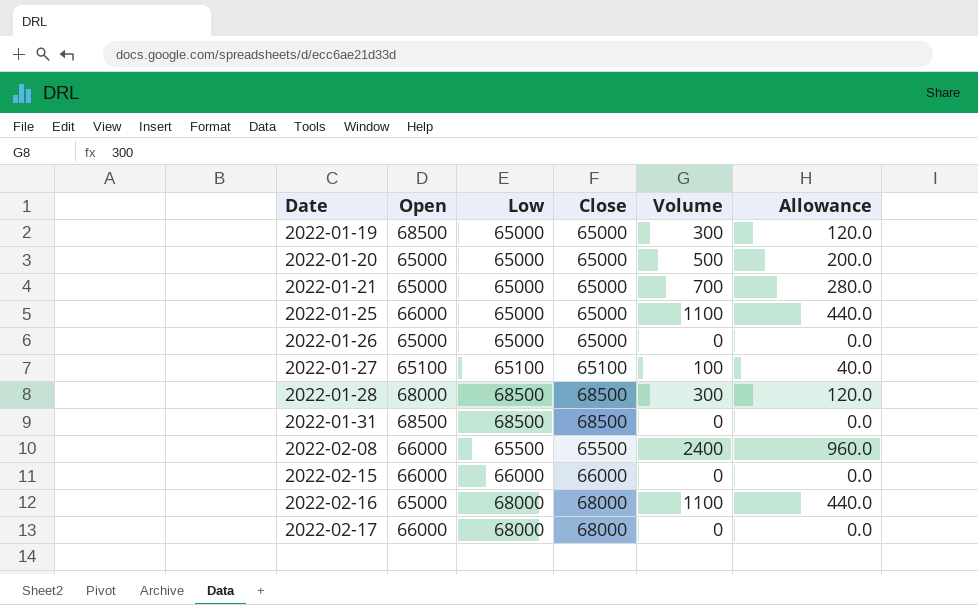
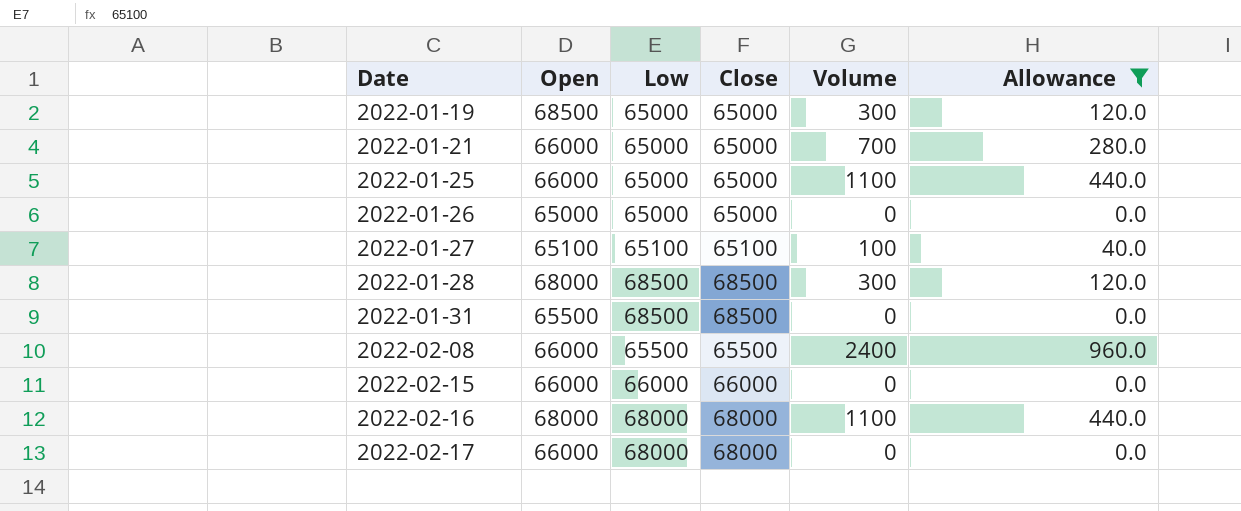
filter: none -> Allowance != 200.0
2022-01-21 | Open: 65000 -> 66000
2022-01-31 | Open: 68500 -> 65500
2022-02-16 | Open: 65000 -> 68000

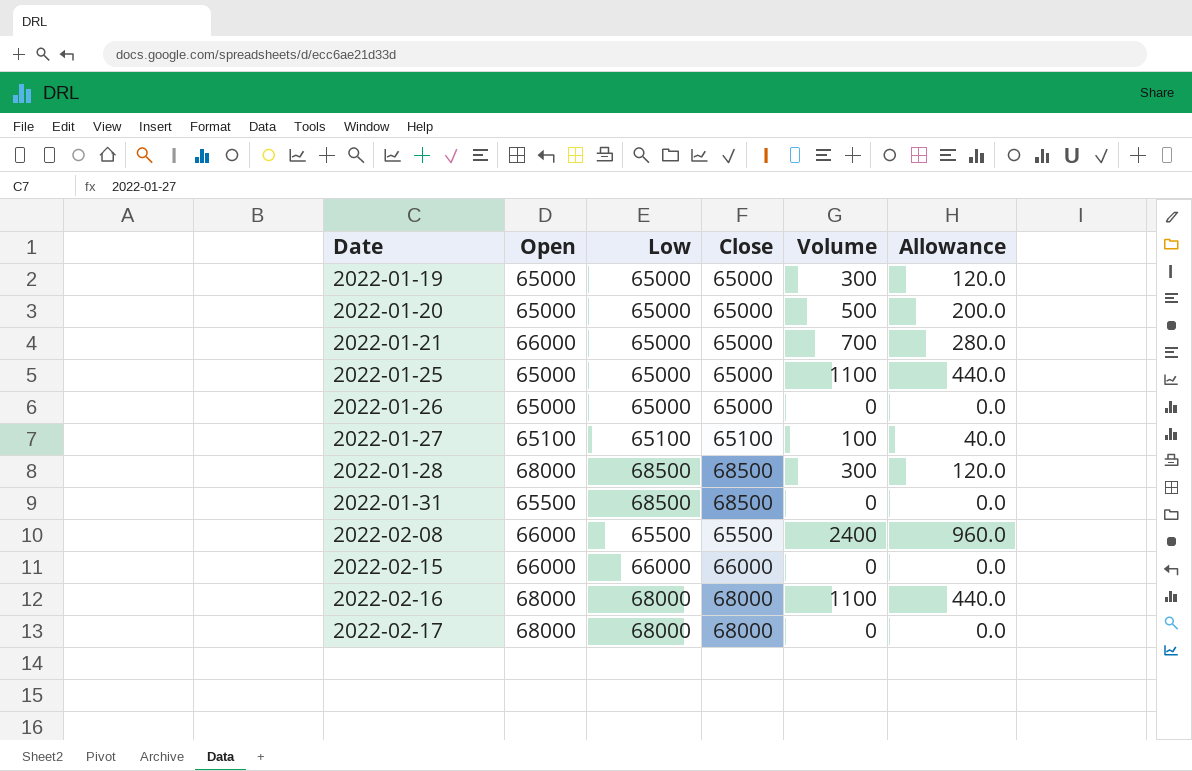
filter: Allowance != 200.0 -> none
2022-01-19 | Open: 68500 -> 65000
2022-01-25 | Open: 66000 -> 65000
2022-02-17 | Open: 66000 -> 68000

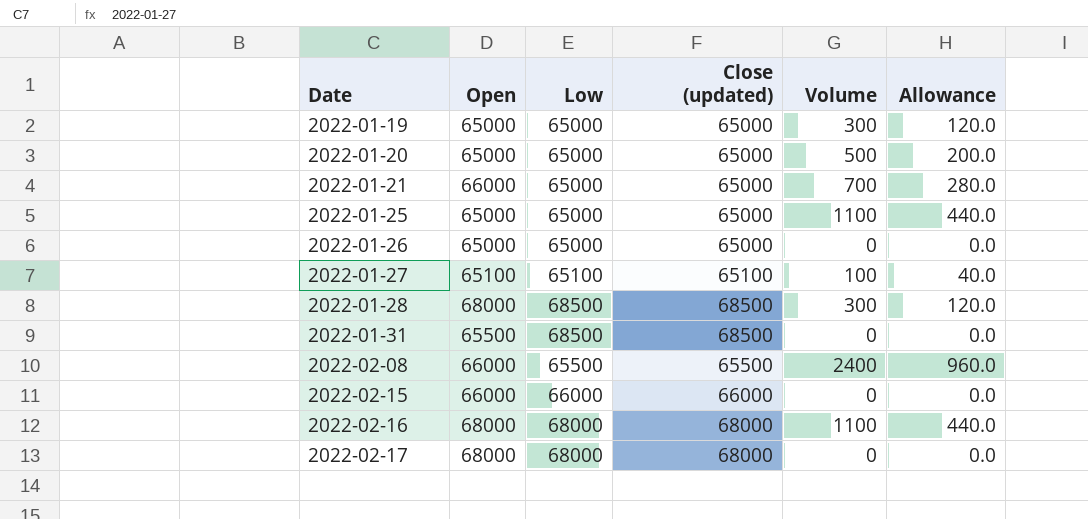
column name: Close -> Close (updated)

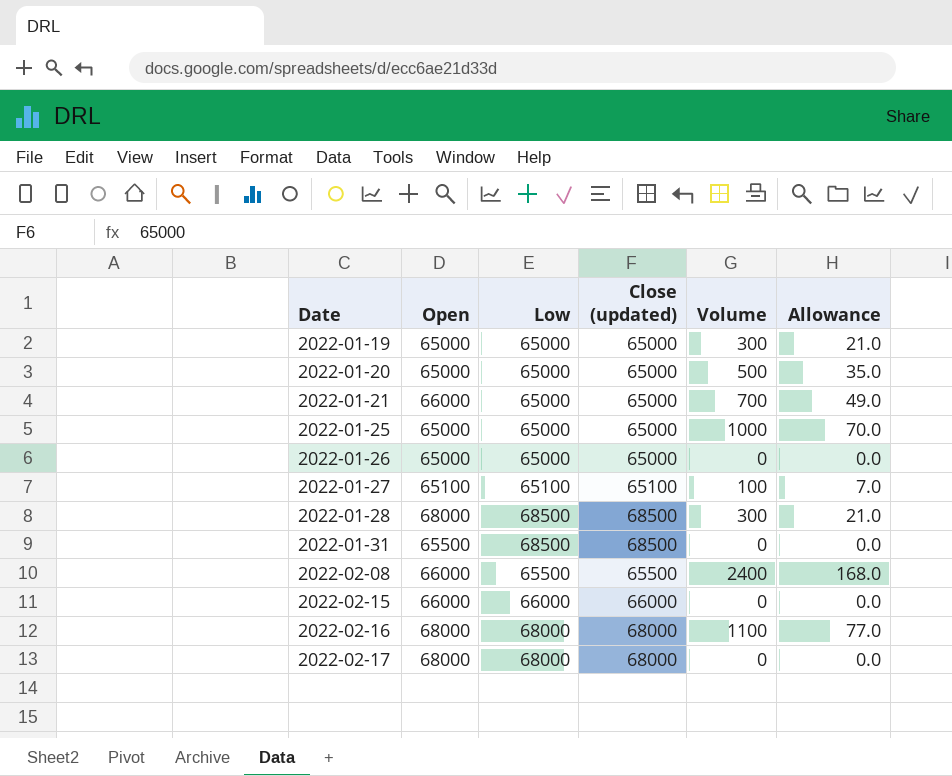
column Allowance | formula: [Volume] * 0.4 -> [Volume] * 0.07
2022-01-25 | Volume: 1100 -> 1000

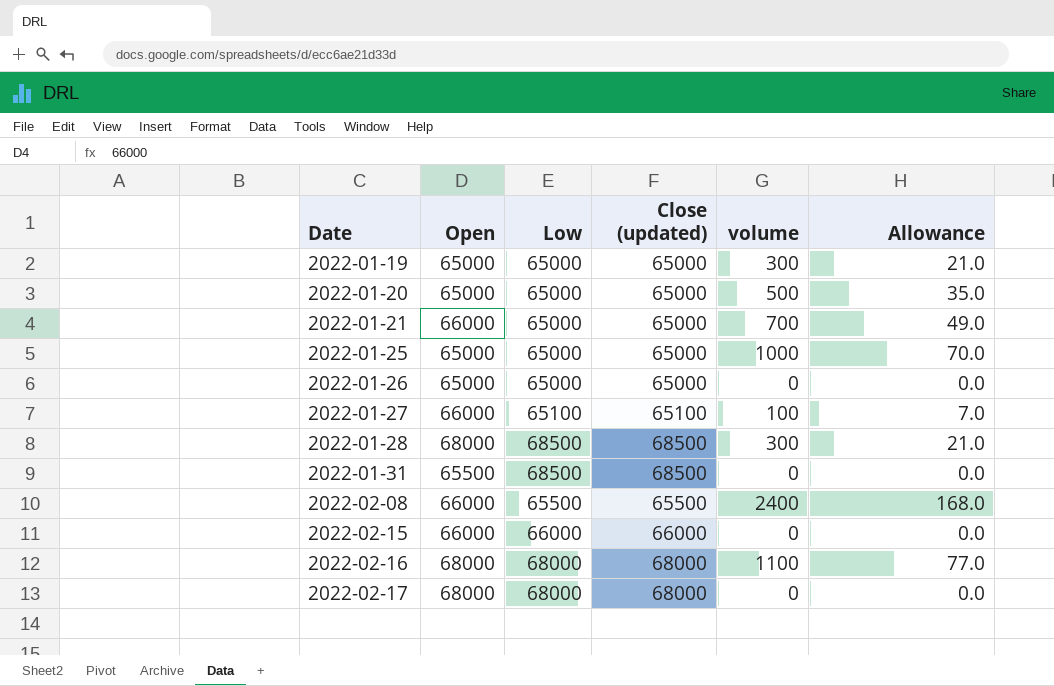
column name: Volume -> volume
2022-01-27 | Open: 65100 -> 66000

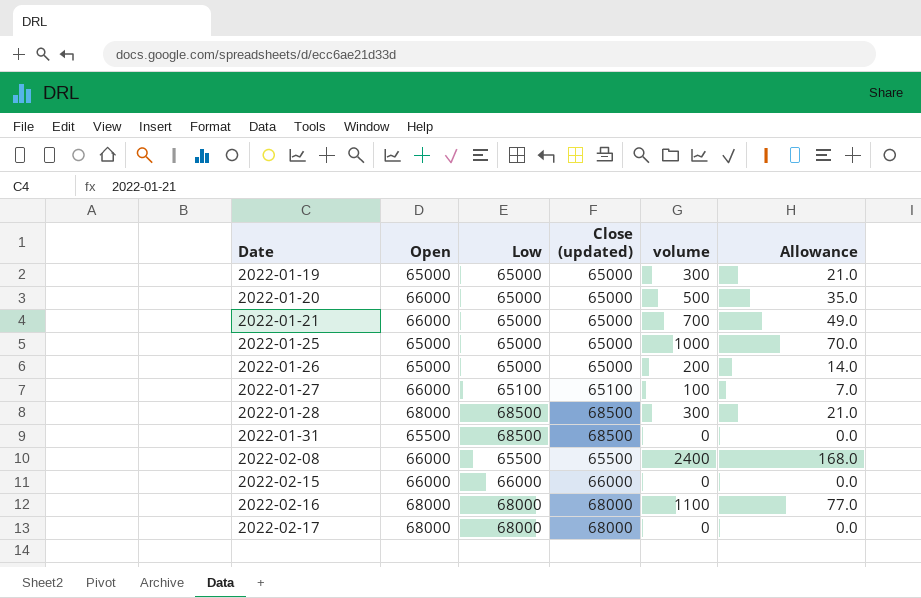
2022-01-20 | Open: 65000 -> 66000
2022-01-26 | volume: 0 -> 200
2022-01-26 | Allowance: 0.0 -> 14.0

